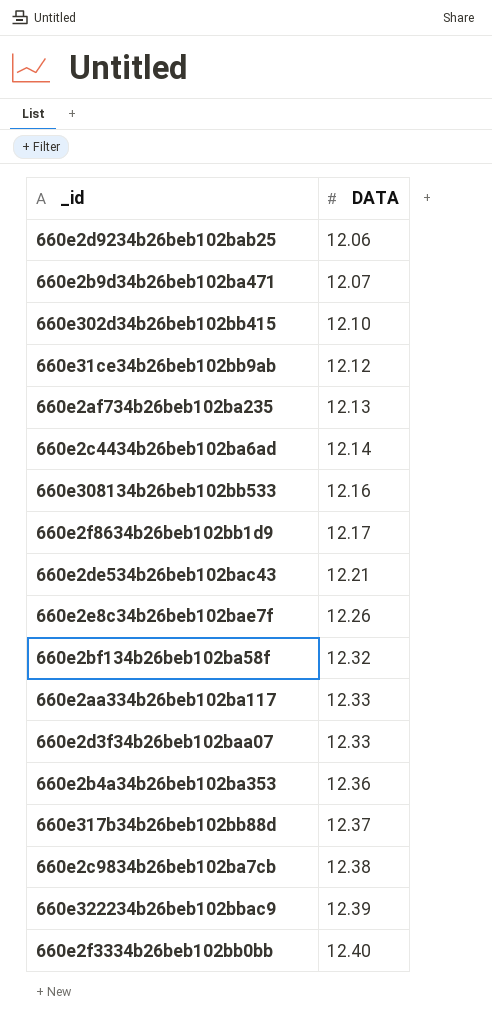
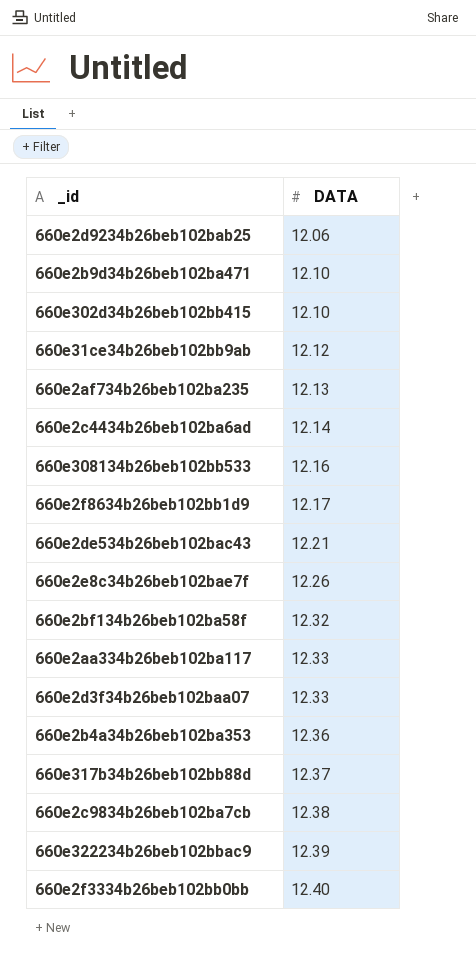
660e2b9d34b26beb102ba471 | DATA: 12.07 -> 12.10

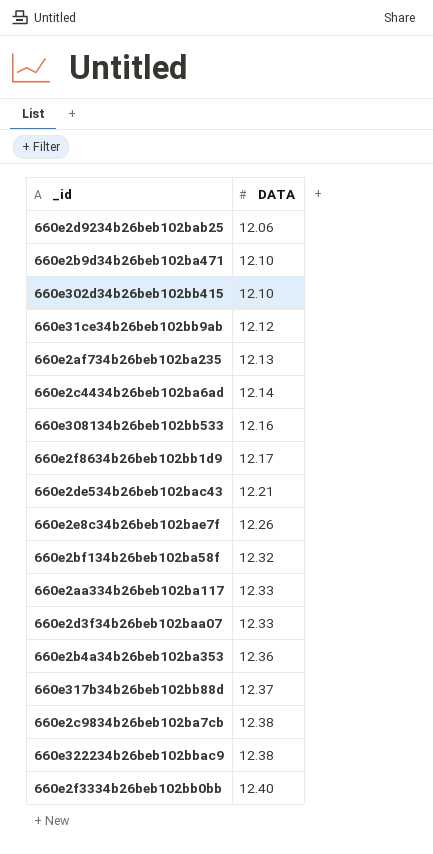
660e322234b26beb102bbac9 | DATA: 12.39 -> 12.38

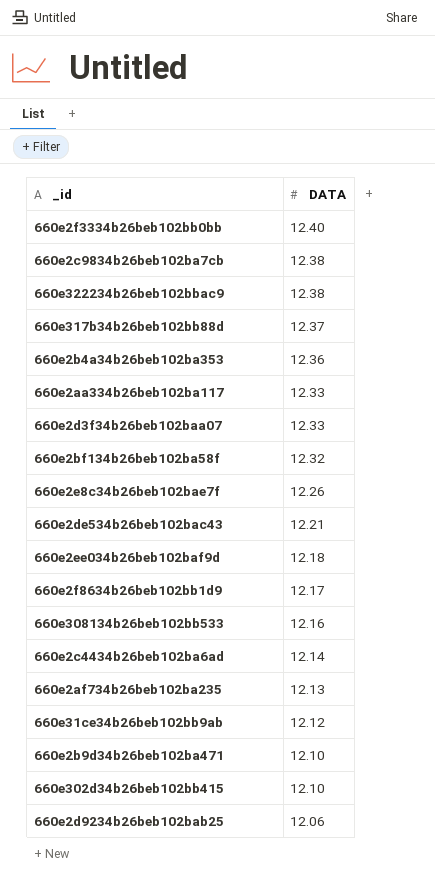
row order: DATA ascending -> DATA descending
row 660e2ee034b26beb102baf9d: none -> 12.18

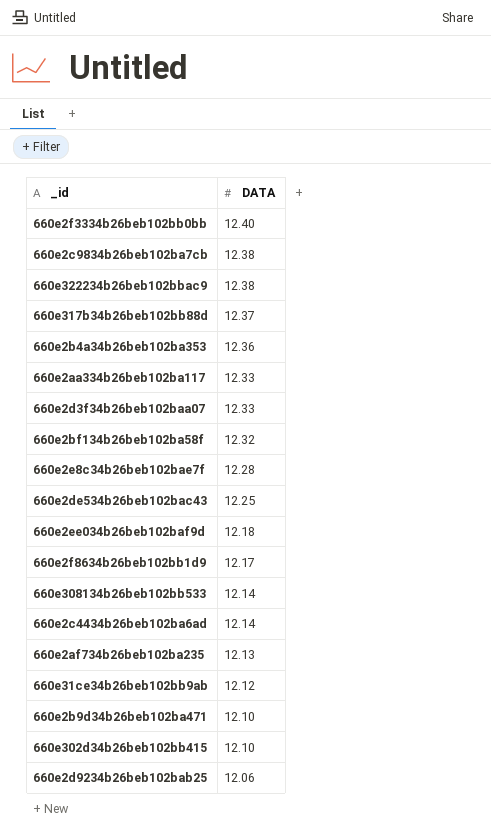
660e2e8c34b26beb102bae7f | DATA: 12.26 -> 12.28
660e2de534b26beb102bac43 | DATA: 12.21 -> 12.25
660e308134b26beb102bb533 | DATA: 12.16 -> 12.14

